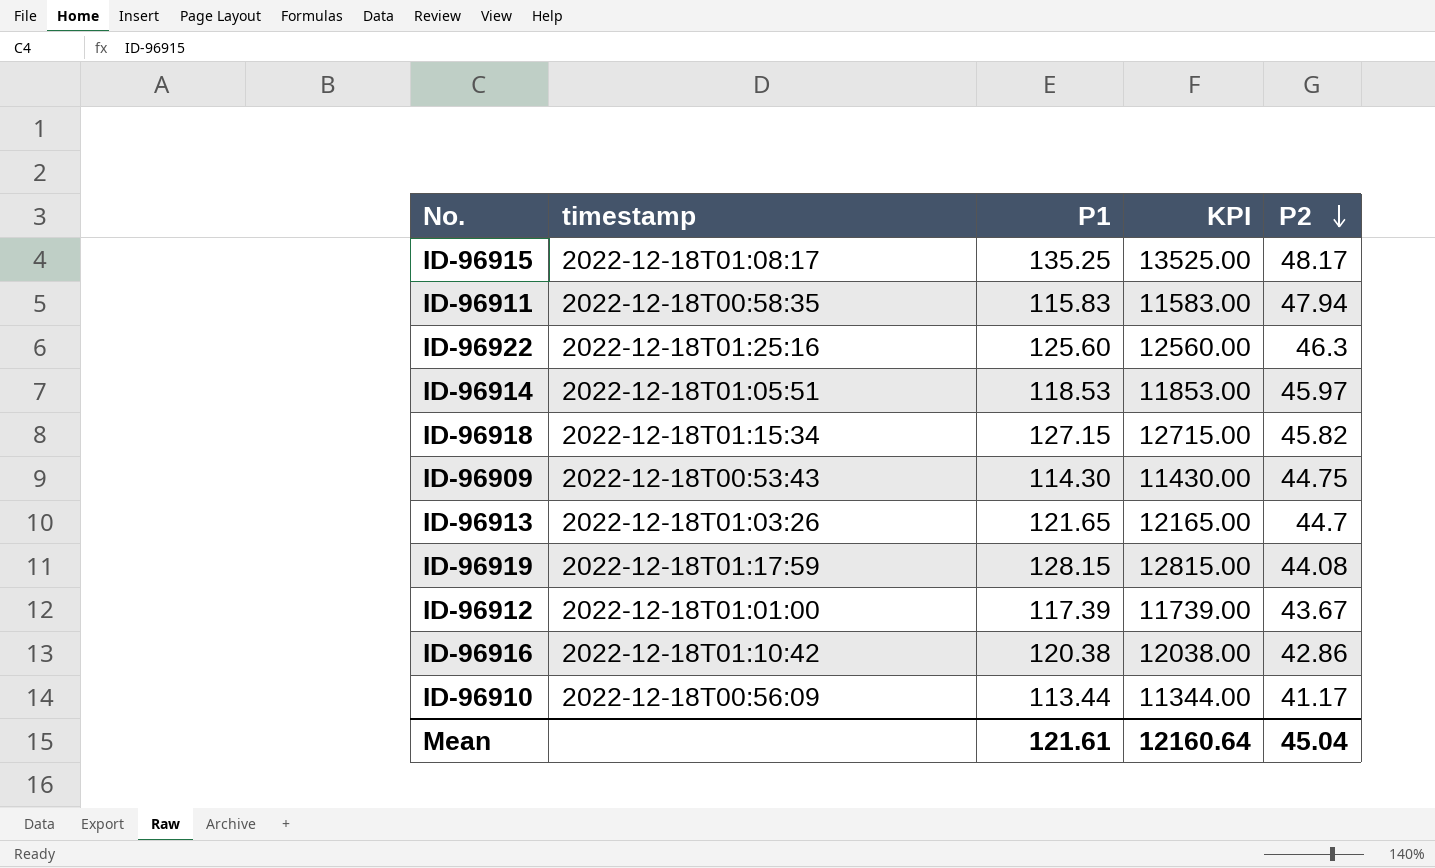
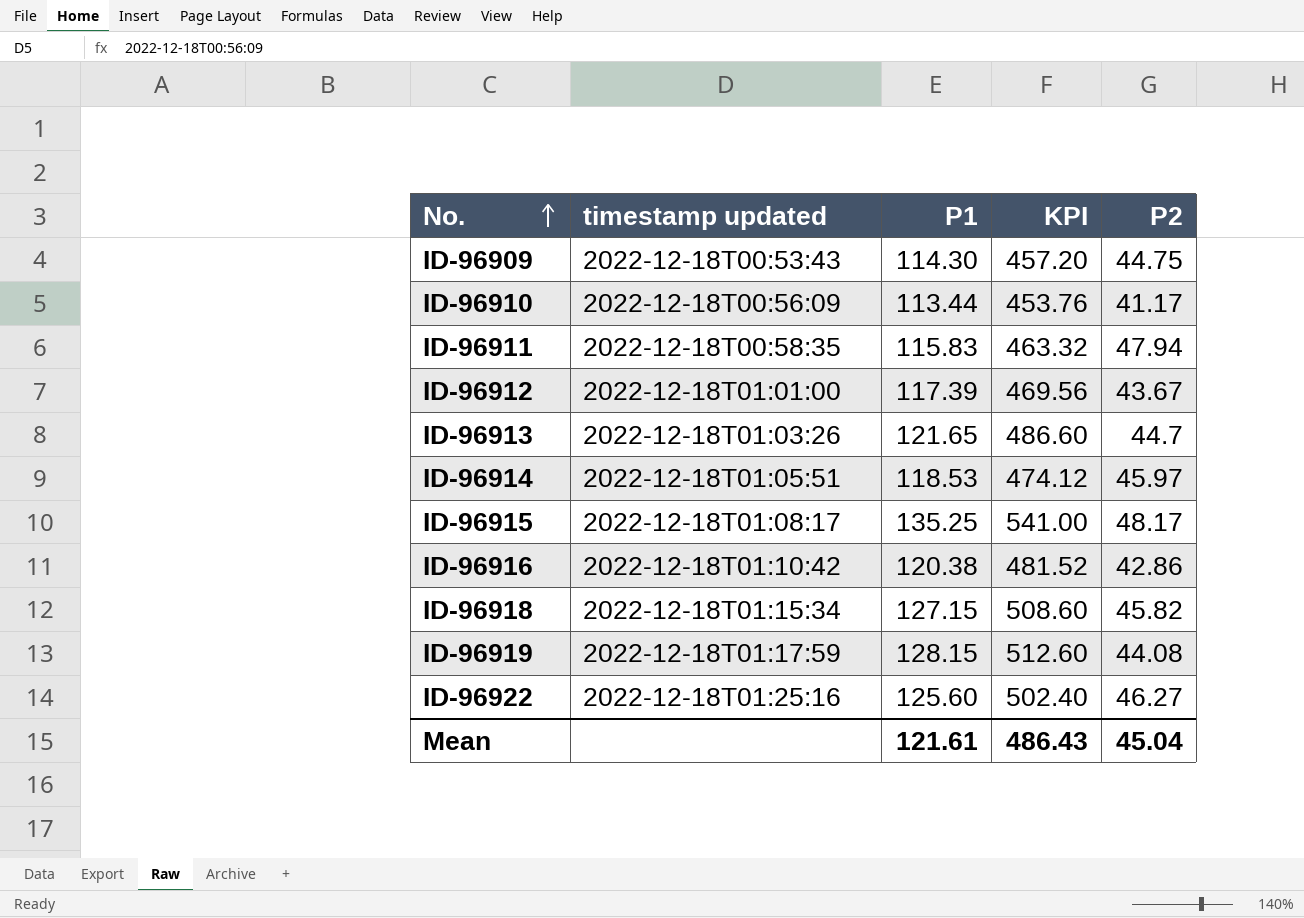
row order: P2 descending -> No. ascending
column name: timestamp -> timestamp updated
column KPI | formula: [P1] * 100 -> [P1] * 4
ID-96922 | P2: 46.3 -> 46.27
Mean | KPI: 12160.64 -> 486.43

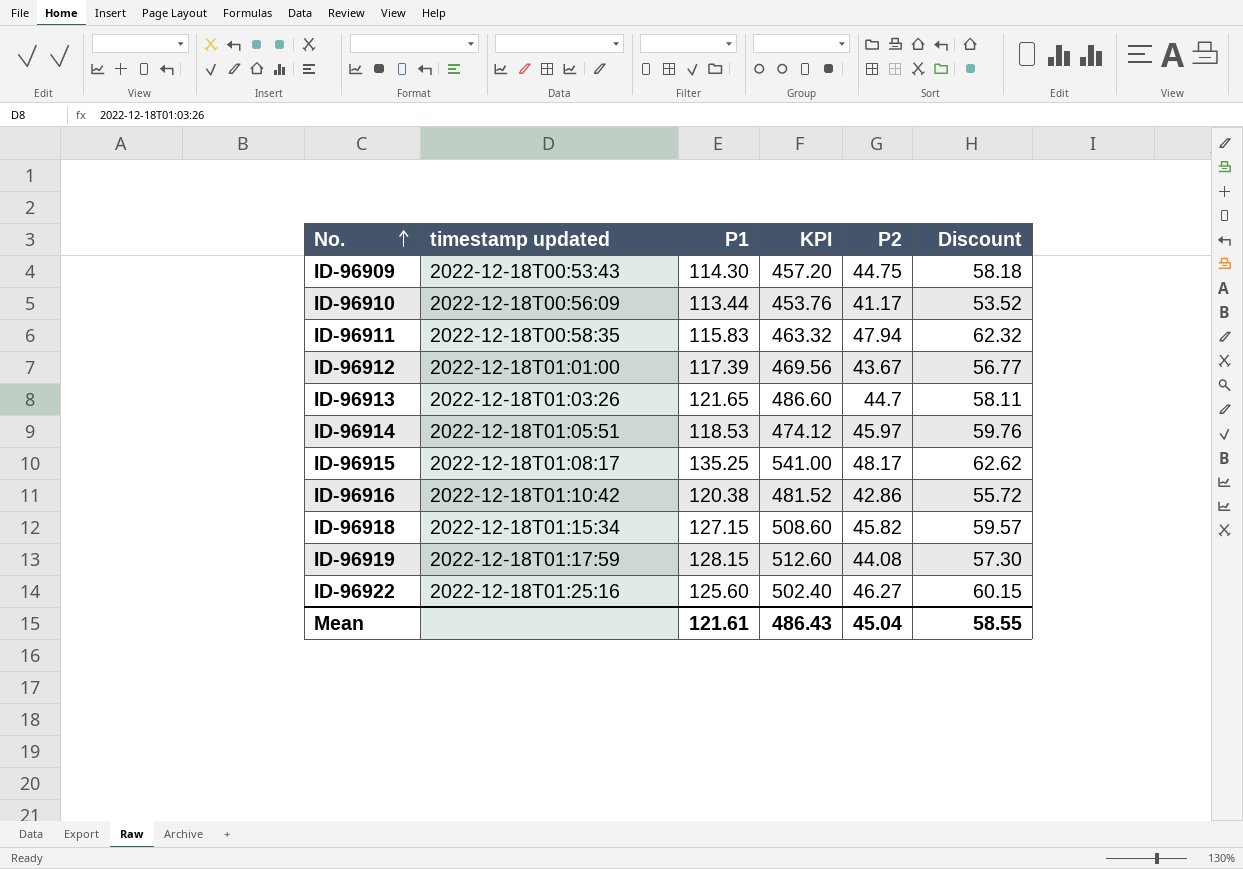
column Discount | formula: none -> [P2] * 1.3

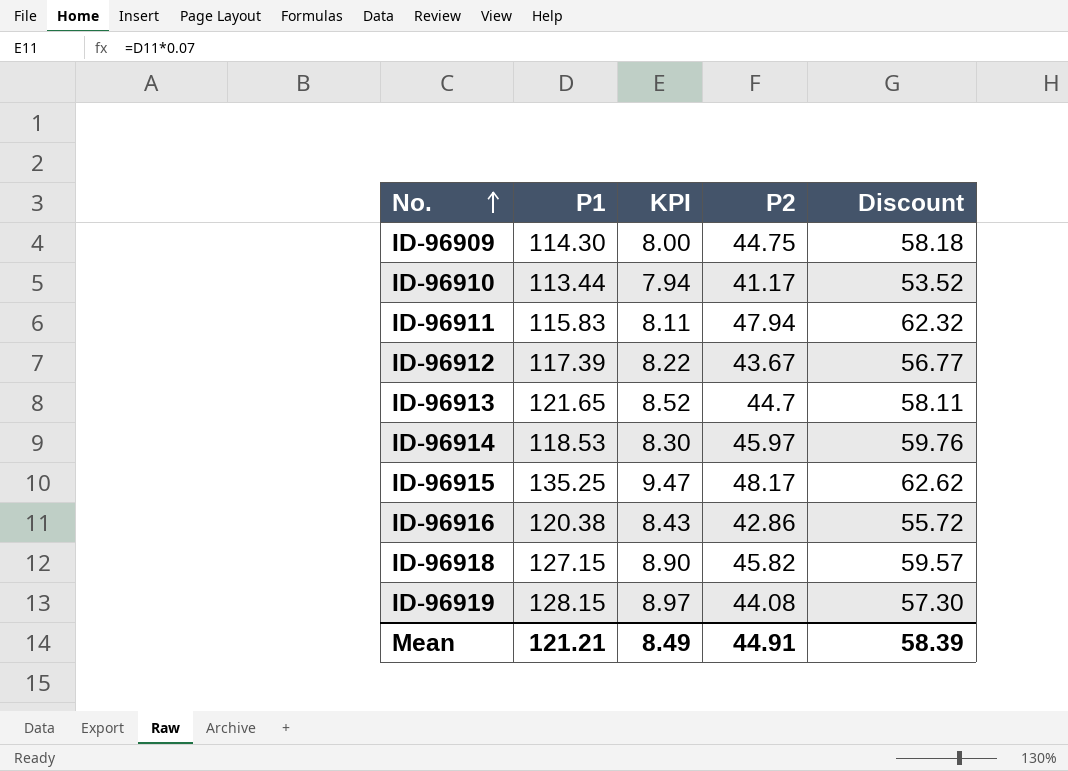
column timestamp updated | position: 2 -> none
column KPI | formula: [P1] * 4 -> [P1] * 0.07
row ID-96922: 2022-12-18T01:25:16 | 125.60 | 502.40 | 46.27 | 60.15 -> none
Mean | P1: 121.61 -> 121.21
Mean | KPI: 486.43 -> 8.49
Mean | P2: 45.04 -> 44.91
Mean | Discount: 58.55 -> 58.39

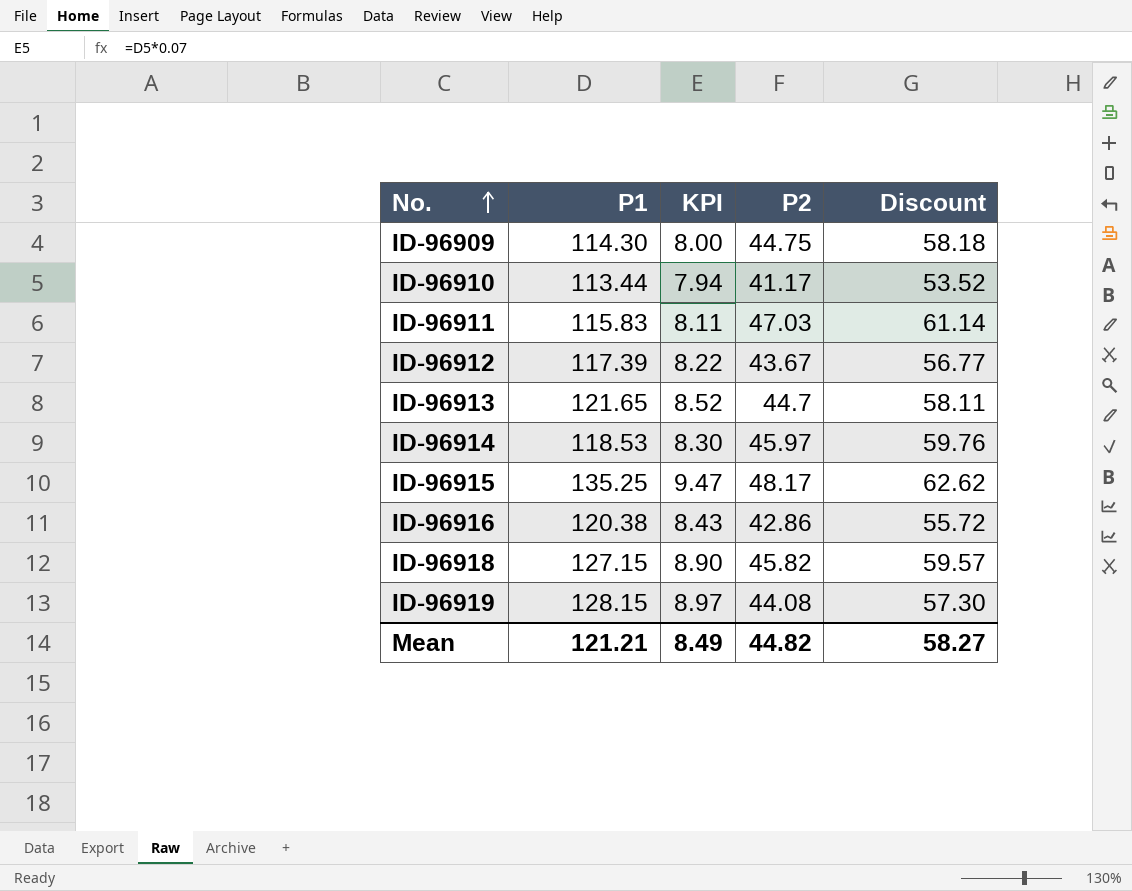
ID-96911 | P2: 47.94 -> 47.03
ID-96911 | Discount: 62.32 -> 61.14
Mean | P2: 44.91 -> 44.82
Mean | Discount: 58.39 -> 58.27

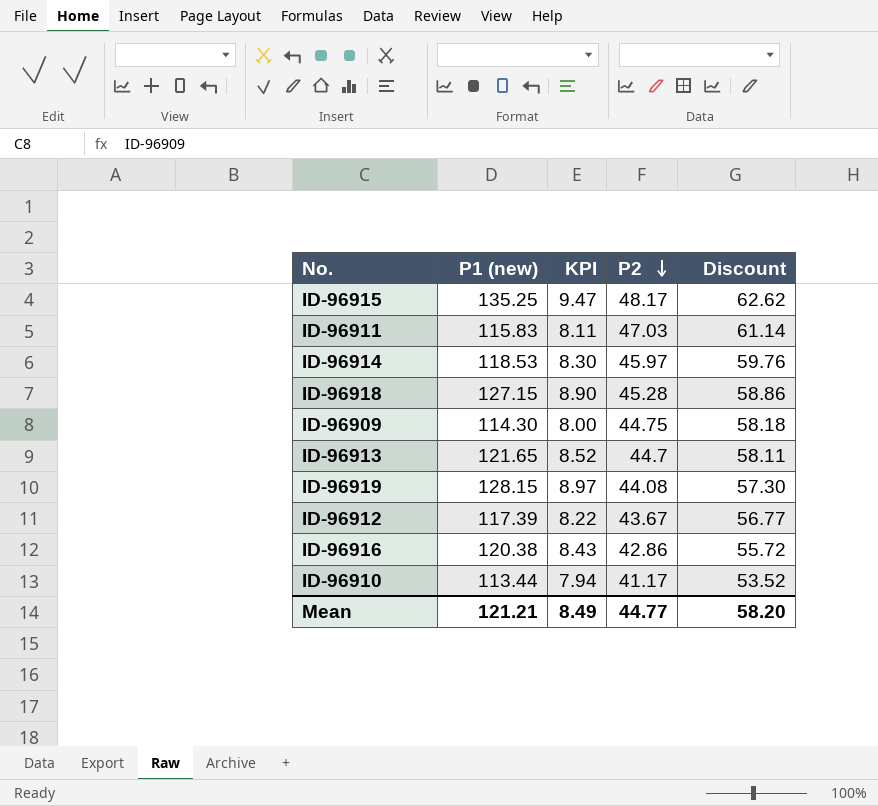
row order: No. ascending -> P2 descending
column name: P1 -> P1 (new)
ID-96918 | P2: 45.82 -> 45.28
ID-96918 | Discount: 59.57 -> 58.86
Mean | P2: 44.82 -> 44.77
Mean | Discount: 58.27 -> 58.20

